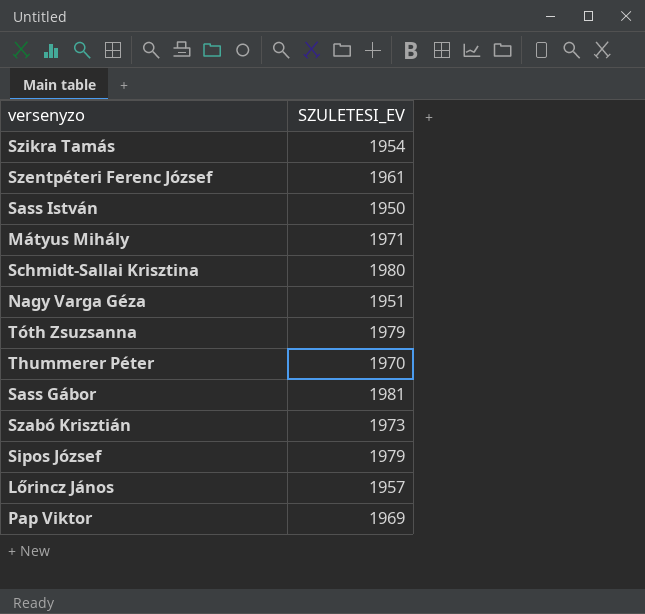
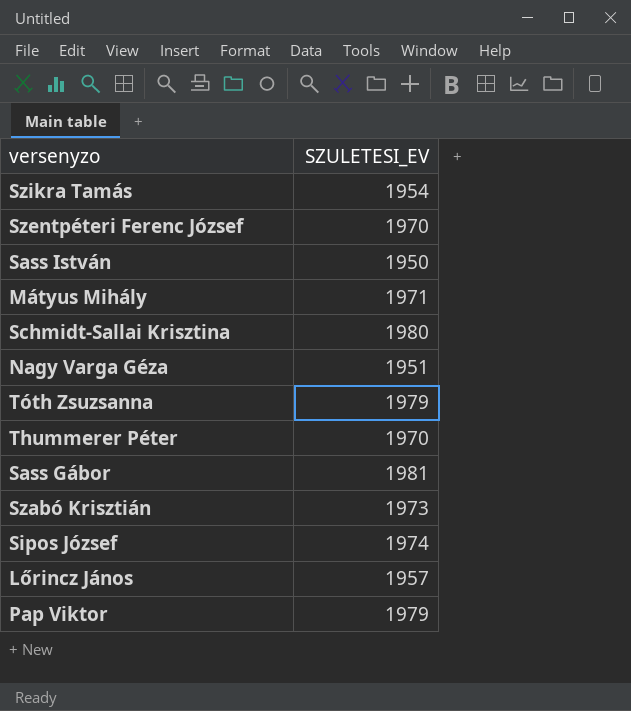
Szentpéteri Ferenc József | SZULETESI_EV: 1961 -> 1970
Sipos József | SZULETESI_EV: 1979 -> 1974
Pap Viktor | SZULETESI_EV: 1969 -> 1979

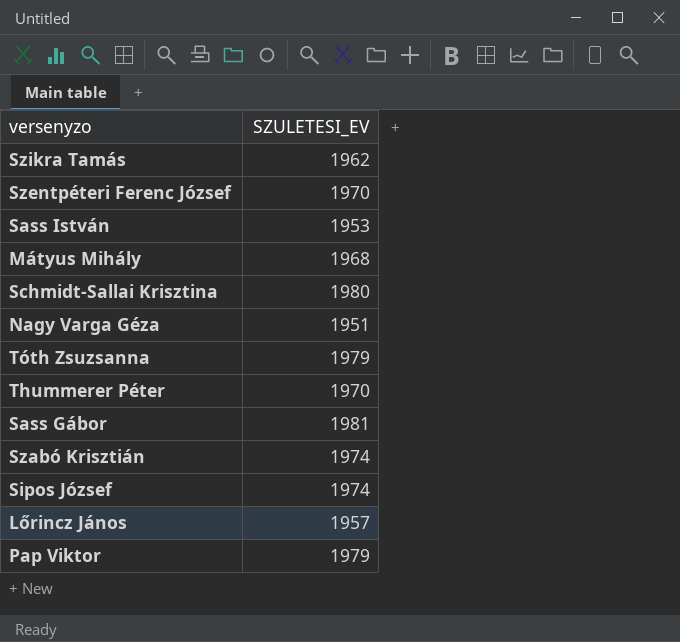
Szikra Tamás | SZULETESI_EV: 1954 -> 1962
Sass István | SZULETESI_EV: 1950 -> 1953
Mátyus Mihály | SZULETESI_EV: 1971 -> 1968
Szabó Krisztián | SZULETESI_EV: 1973 -> 1974

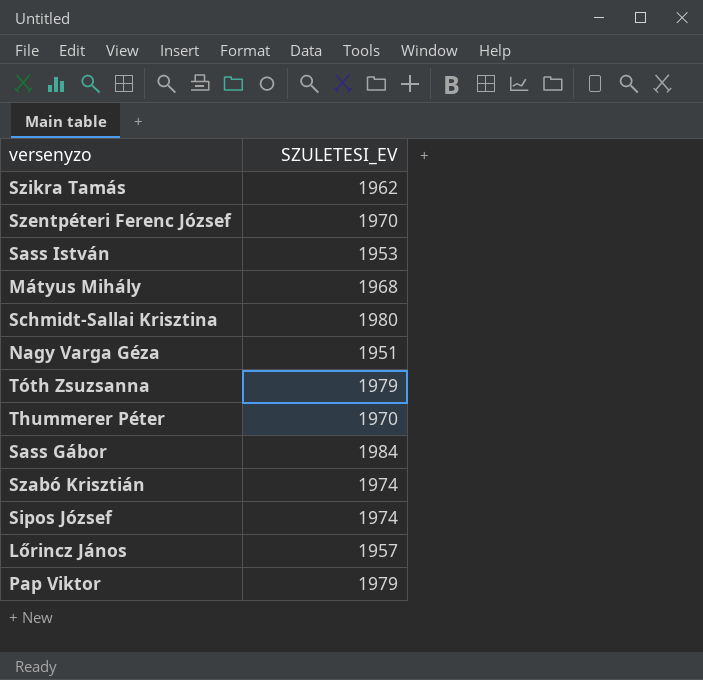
Sass Gábor | SZULETESI_EV: 1981 -> 1984

